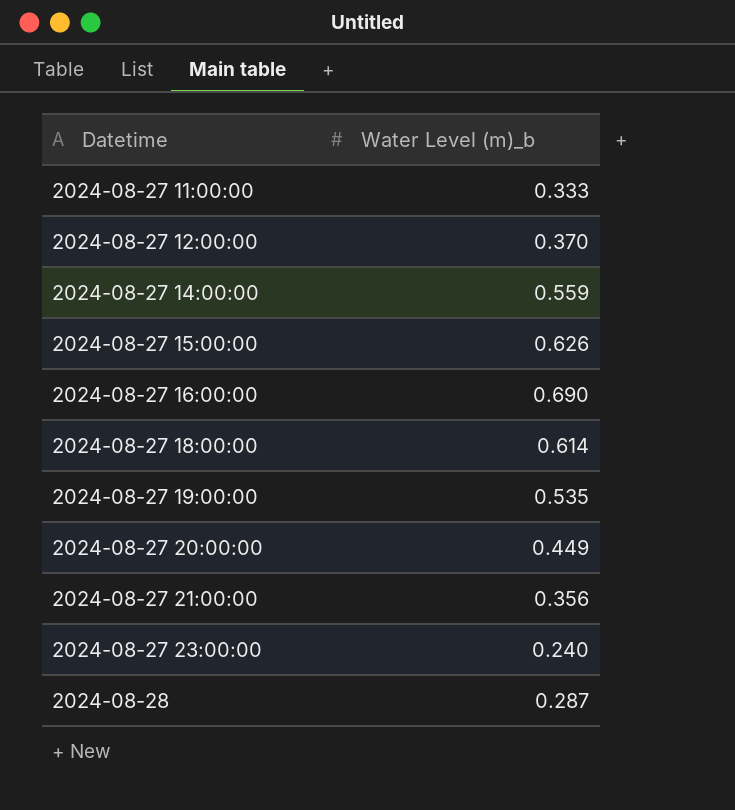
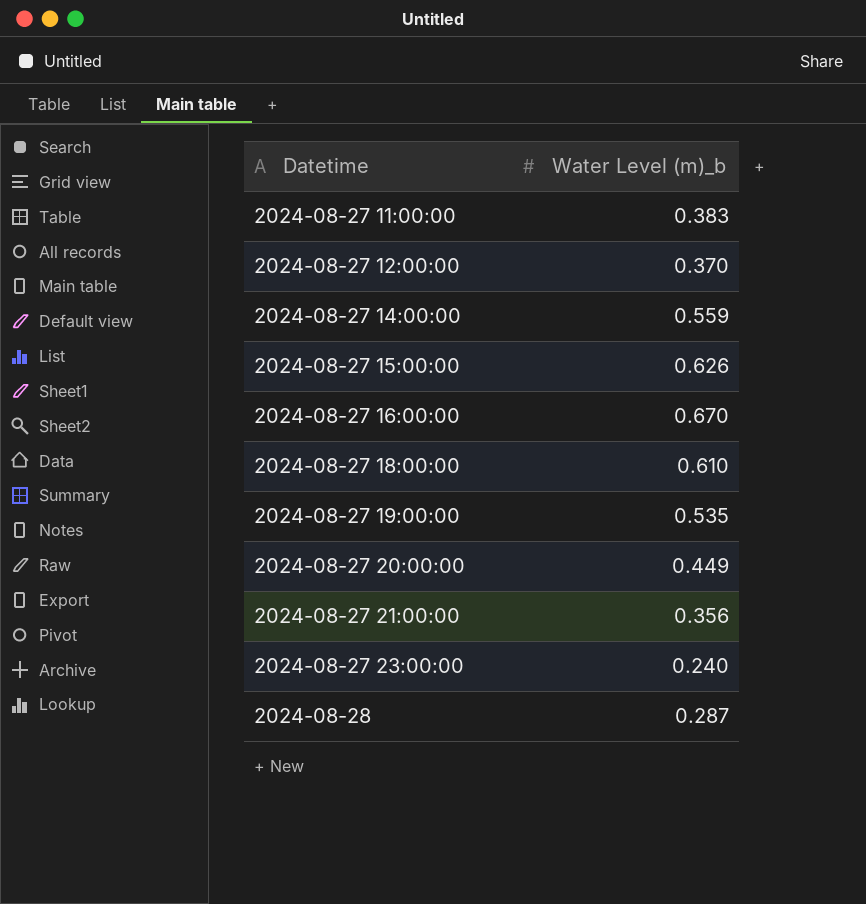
2024-08-27 11:00:00 | Water Level (m)_b: 0.333 -> 0.383
2024-08-27 16:00:00 | Water Level (m)_b: 0.690 -> 0.670
2024-08-27 18:00:00 | Water Level (m)_b: 0.614 -> 0.610

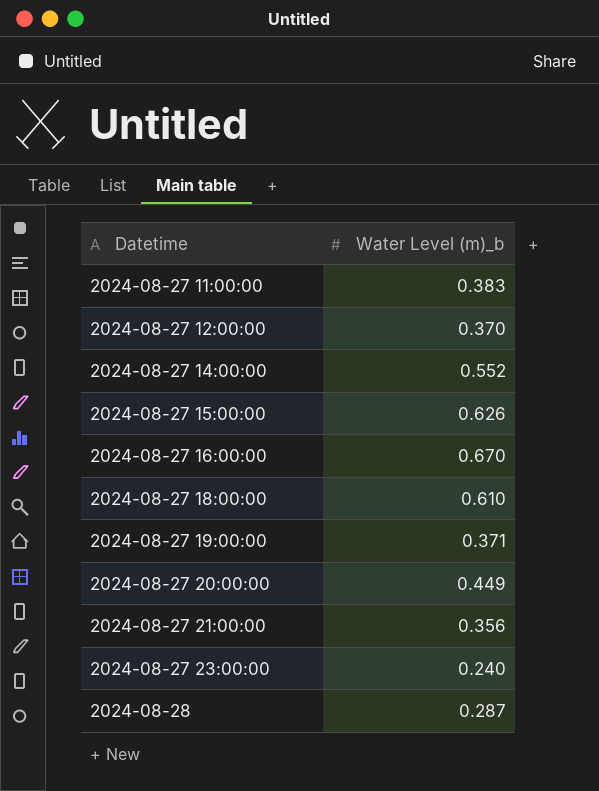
2024-08-27 14:00:00 | Water Level (m)_b: 0.559 -> 0.552
2024-08-27 19:00:00 | Water Level (m)_b: 0.535 -> 0.371

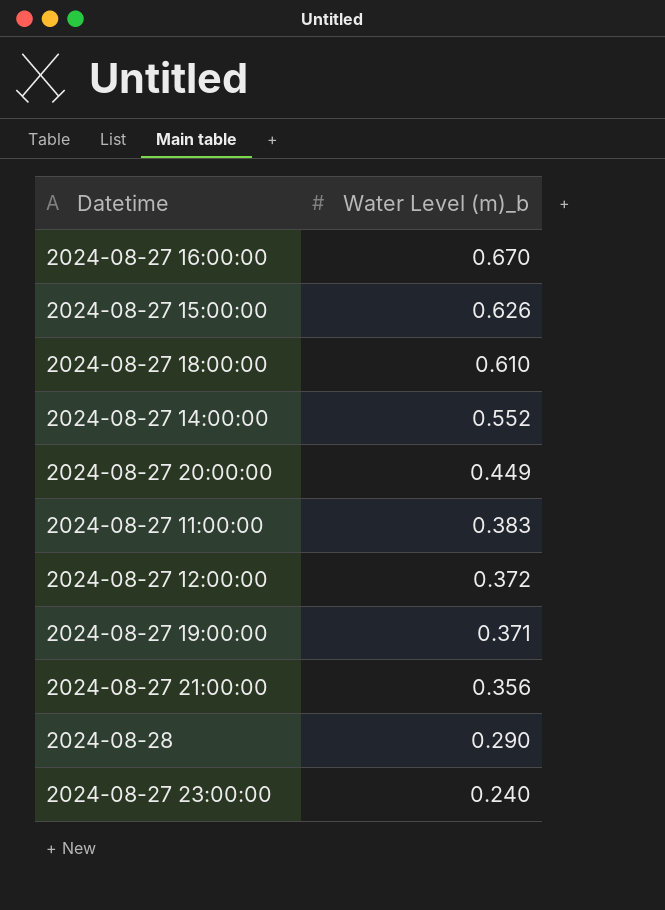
row order: Datetime ascending -> Water Level (m)_b descending
2024-08-27 12:00:00 | Water Level (m)_b: 0.370 -> 0.372
2024-08-28 | Water Level (m)_b: 0.287 -> 0.290

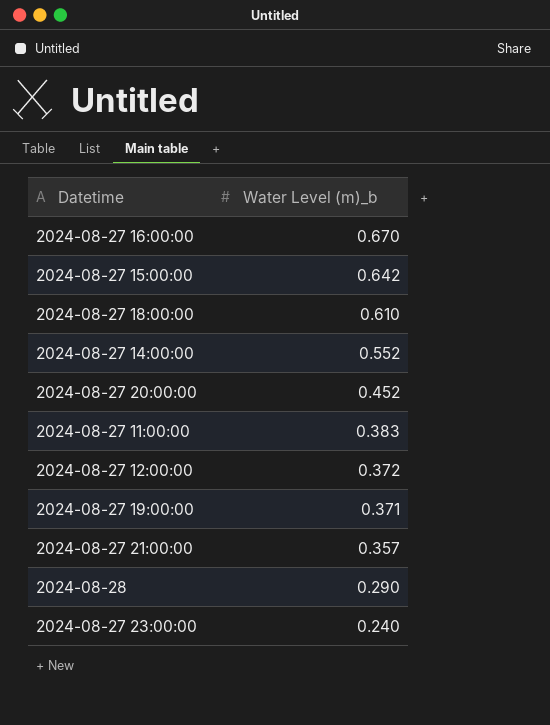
2024-08-27 15:00:00 | Water Level (m)_b: 0.626 -> 0.642
2024-08-27 20:00:00 | Water Level (m)_b: 0.449 -> 0.452
2024-08-27 21:00:00 | Water Level (m)_b: 0.356 -> 0.357

